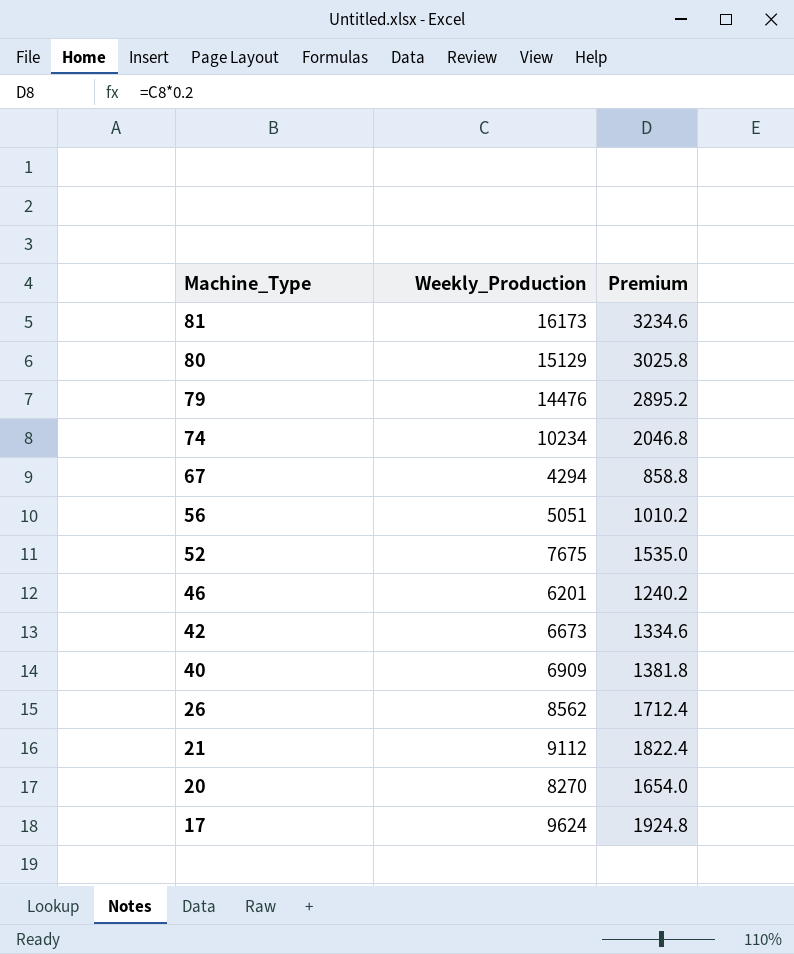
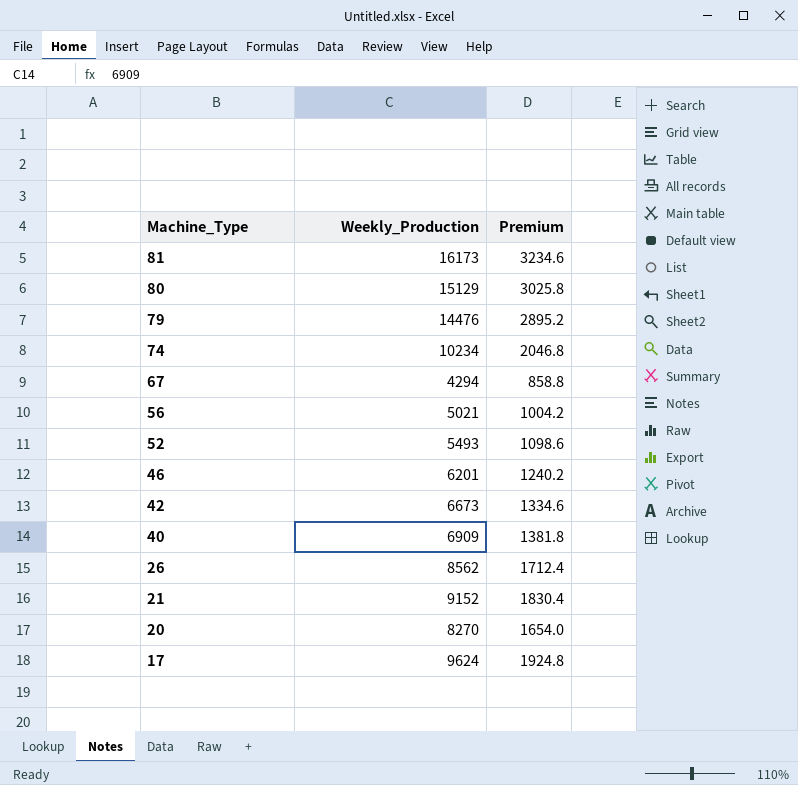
56 | Weekly_Production: 5051 -> 5021
56 | Premium: 1010.2 -> 1004.2
52 | Weekly_Production: 7675 -> 5493
52 | Premium: 1535.0 -> 1098.6
21 | Weekly_Production: 9112 -> 9152
21 | Premium: 1822.4 -> 1830.4

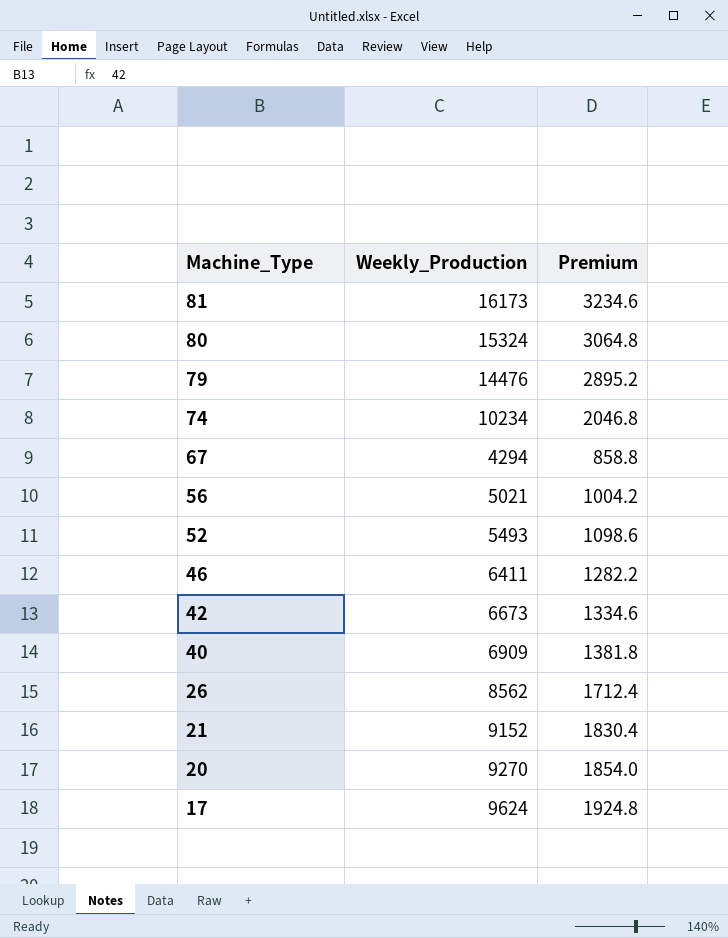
80 | Weekly_Production: 15129 -> 15324
80 | Premium: 3025.8 -> 3064.8
46 | Weekly_Production: 6201 -> 6411
46 | Premium: 1240.2 -> 1282.2
20 | Weekly_Production: 8270 -> 9270
20 | Premium: 1654.0 -> 1854.0

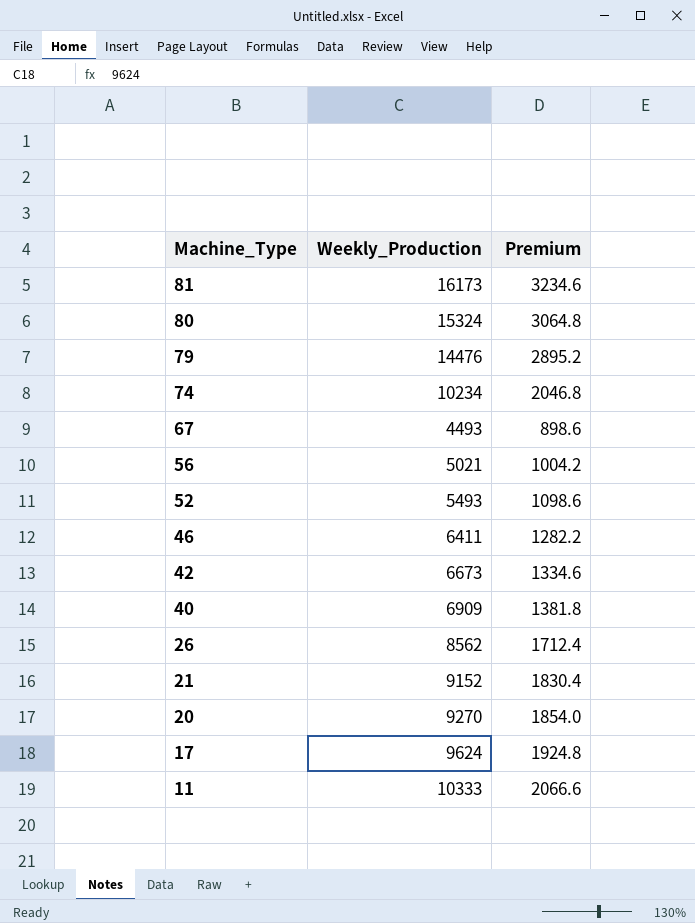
67 | Weekly_Production: 4294 -> 4493
67 | Premium: 858.8 -> 898.6
row 11: none -> 10333 | 2066.6

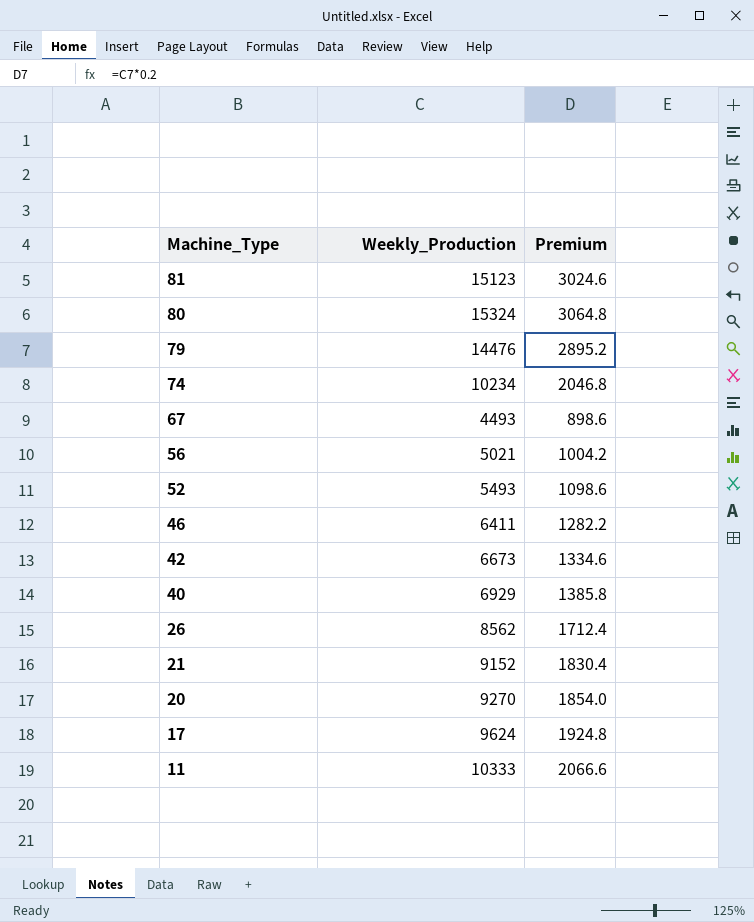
81 | Weekly_Production: 16173 -> 15123
81 | Premium: 3234.6 -> 3024.6
40 | Weekly_Production: 6909 -> 6929
40 | Premium: 1381.8 -> 1385.8

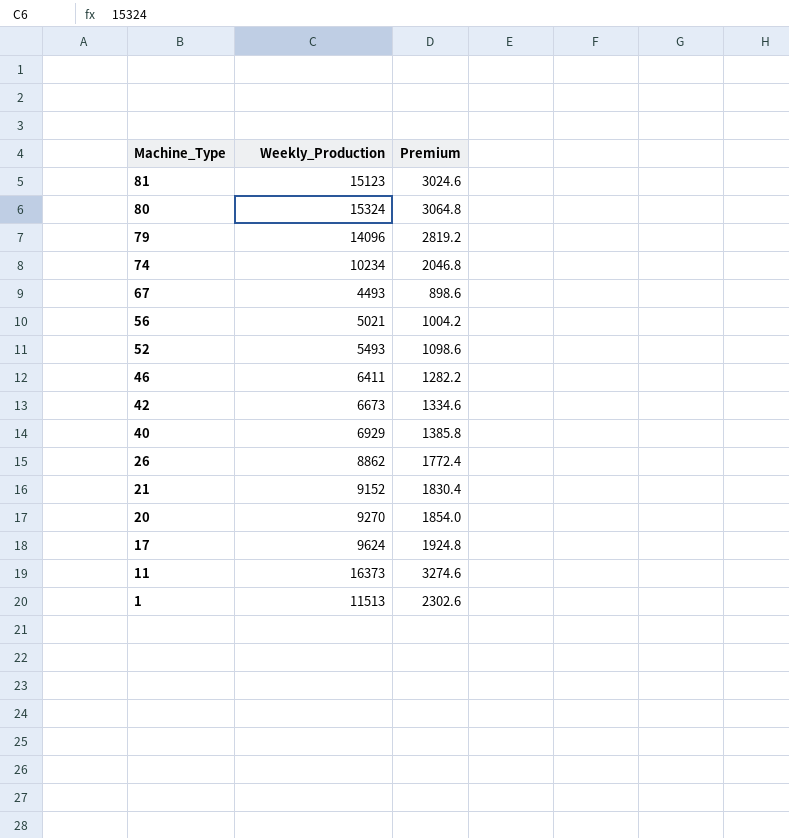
79 | Weekly_Production: 14476 -> 14096
79 | Premium: 2895.2 -> 2819.2
26 | Weekly_Production: 8562 -> 8862
26 | Premium: 1712.4 -> 1772.4
11 | Weekly_Production: 10333 -> 16373
11 | Premium: 2066.6 -> 3274.6
row 1: none -> 11513 | 2302.6

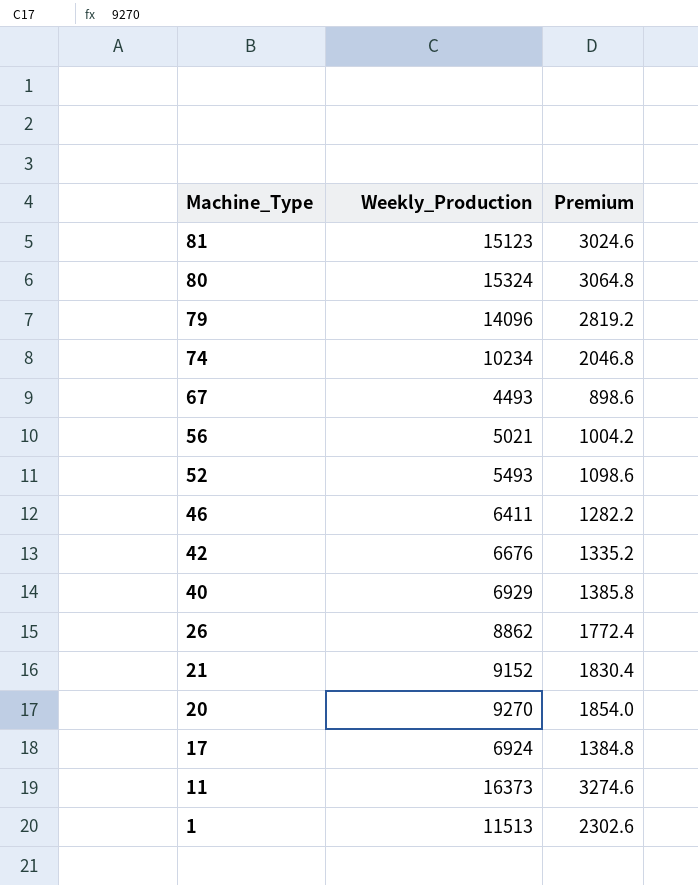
42 | Weekly_Production: 6673 -> 6676
42 | Premium: 1334.6 -> 1335.2
17 | Weekly_Production: 9624 -> 6924
17 | Premium: 1924.8 -> 1384.8

